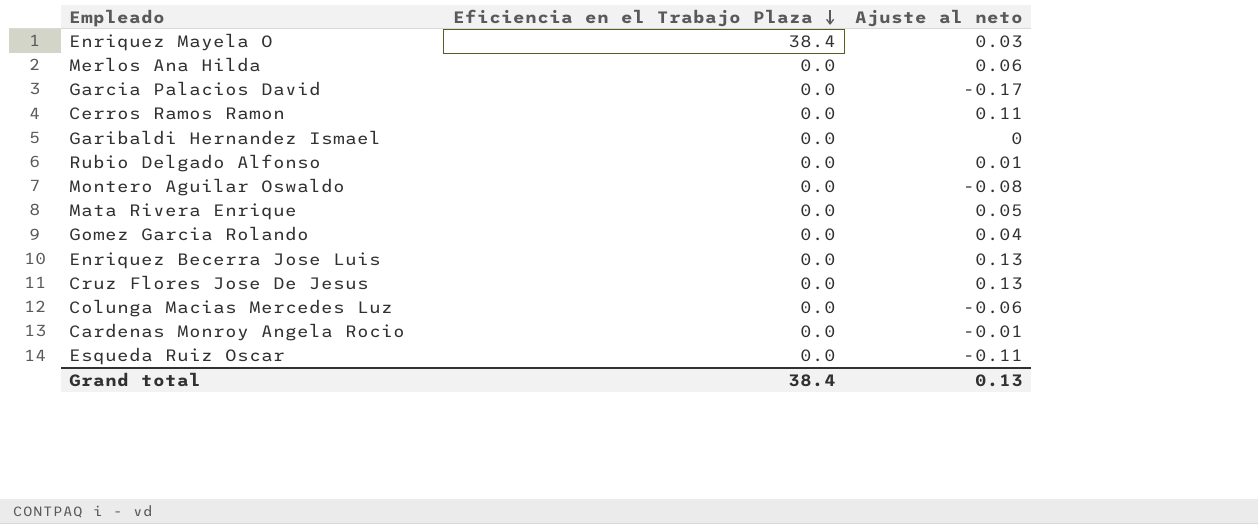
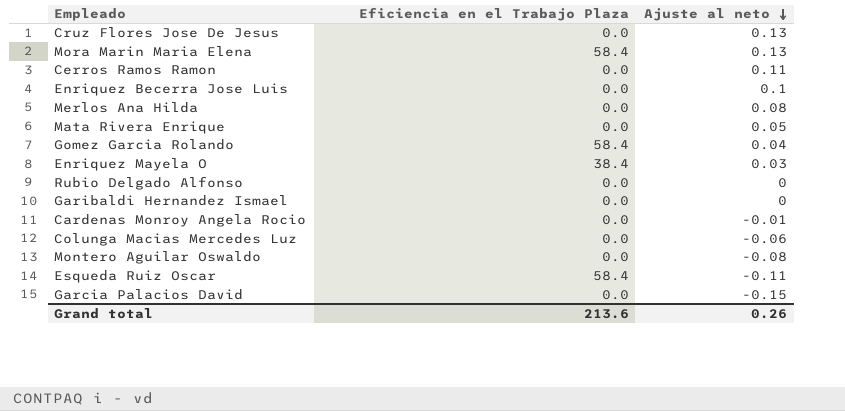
row order: Eficiencia en el Trabajo Plaza descending -> Ajuste al neto descending
row Mora Marin Maria Elena: none -> 58.4 | 0.13
Enriquez Becerra Jose Luis | Ajuste al neto: 0.13 -> 0.1
Merlos Ana Hilda | Ajuste al neto: 0.06 -> 0.08
Gomez Garcia Rolando | Eficiencia en el Trabajo Plaza: 0.0 -> 58.4
Rubio Delgado Alfonso | Ajuste al neto: 0.01 -> 0
Esqueda Ruiz Oscar | Eficiencia en el Trabajo Plaza: 0.0 -> 58.4
Garcia Palacios David | Ajuste al neto: -0.17 -> -0.15
Grand total | Eficiencia en el Trabajo Plaza: 38.4 -> 213.6
Grand total | Ajuste al neto: 0.13 -> 0.26

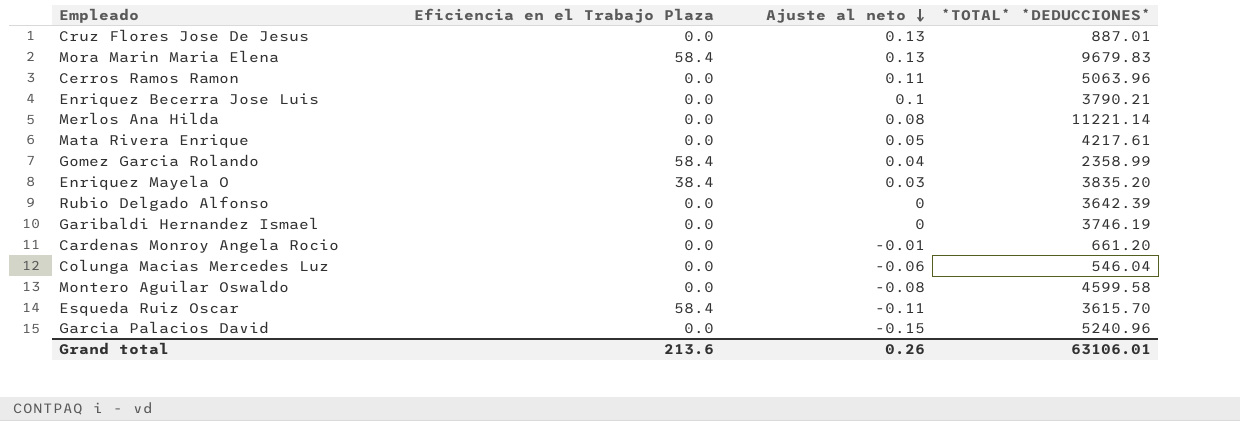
column *TOTAL* *DEDUCCIONES* | position: none -> 4

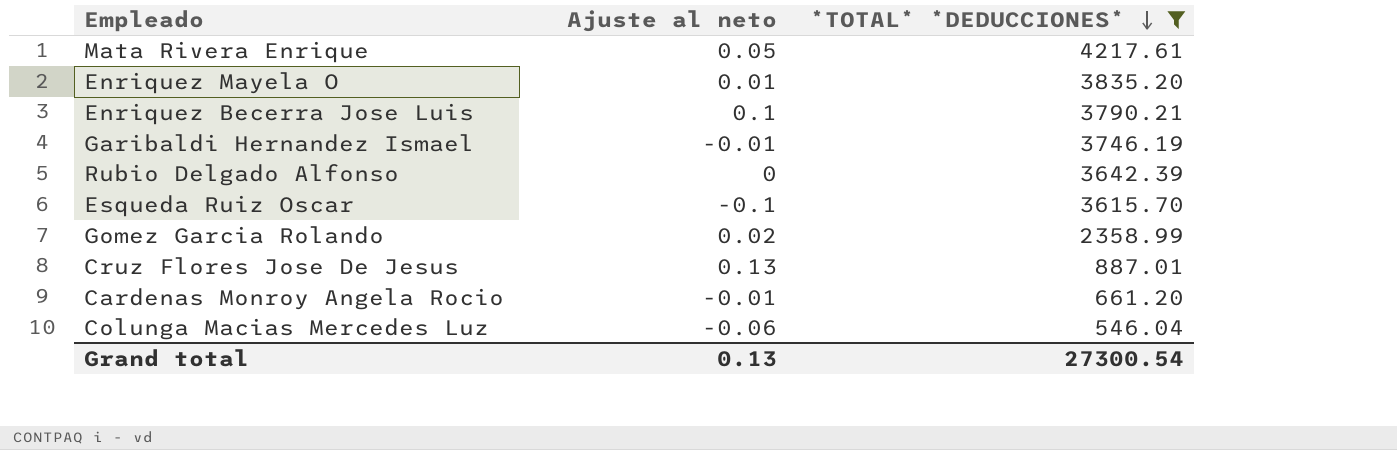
filter: none -> *TOTAL* *DEDUCCIONES* <= 4217.61
row order: Ajuste al neto descending -> *TOTAL* *DEDUCCIONES* descending
column Eficiencia en el Trabajo Plaza | position: 2 -> none
Enriquez Mayela O | Ajuste al neto: 0.03 -> 0.01
Garibaldi Hernandez Ismael | Ajuste al neto: 0 -> -0.01
Esqueda Ruiz Oscar | Ajuste al neto: -0.11 -> -0.1
Gomez Garcia Rolando | Ajuste al neto: 0.04 -> 0.02
Grand total | Ajuste al neto: 0.26 -> 0.13
Grand total | *TOTAL* *DEDUCCIONES*: 63106.01 -> 27300.54

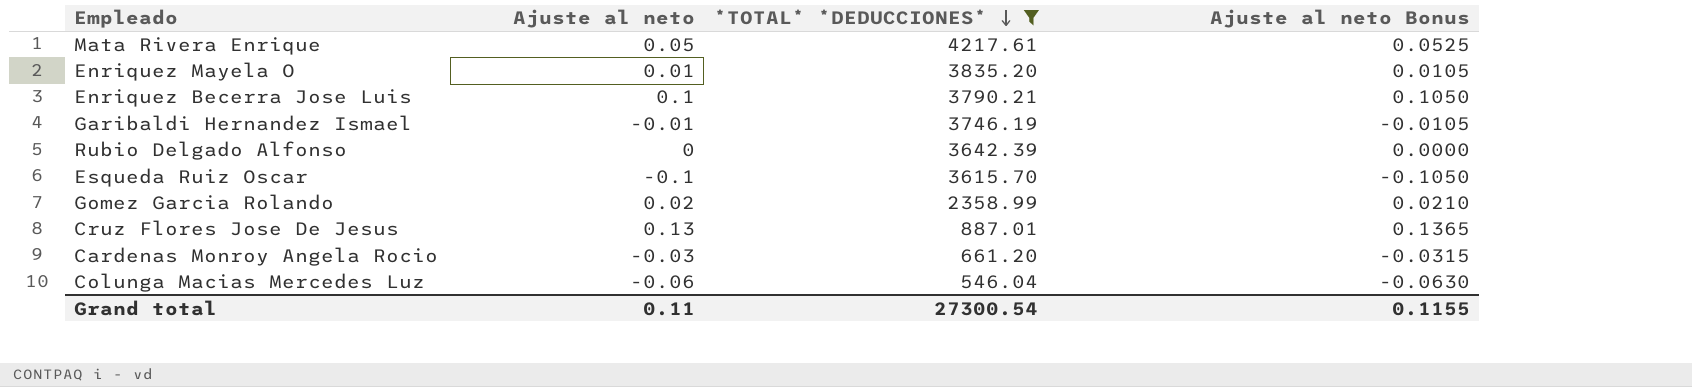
column Ajuste al neto Bonus | formula: none -> [Ajuste al neto] * 1.05
Cardenas Monroy Angela Rocio | Ajuste al neto: -0.01 -> -0.03
Grand total | Ajuste al neto: 0.13 -> 0.11

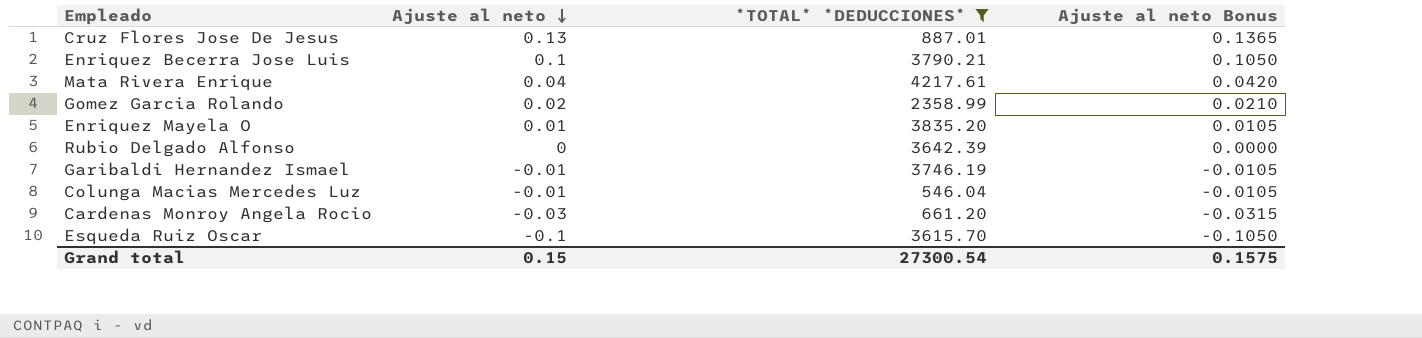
row order: *TOTAL* *DEDUCCIONES* descending -> Ajuste al neto descending
Mata Rivera Enrique | Ajuste al neto: 0.05 -> 0.04
Mata Rivera Enrique | Ajuste al neto Bonus: 0.0525 -> 0.0420
Colunga Macias Mercedes Luz | Ajuste al neto: -0.06 -> -0.01
Colunga Macias Mercedes Luz | Ajuste al neto Bonus: -0.0630 -> -0.0105
Grand total | Ajuste al neto: 0.11 -> 0.15
Grand total | Ajuste al neto Bonus: 0.1155 -> 0.1575

